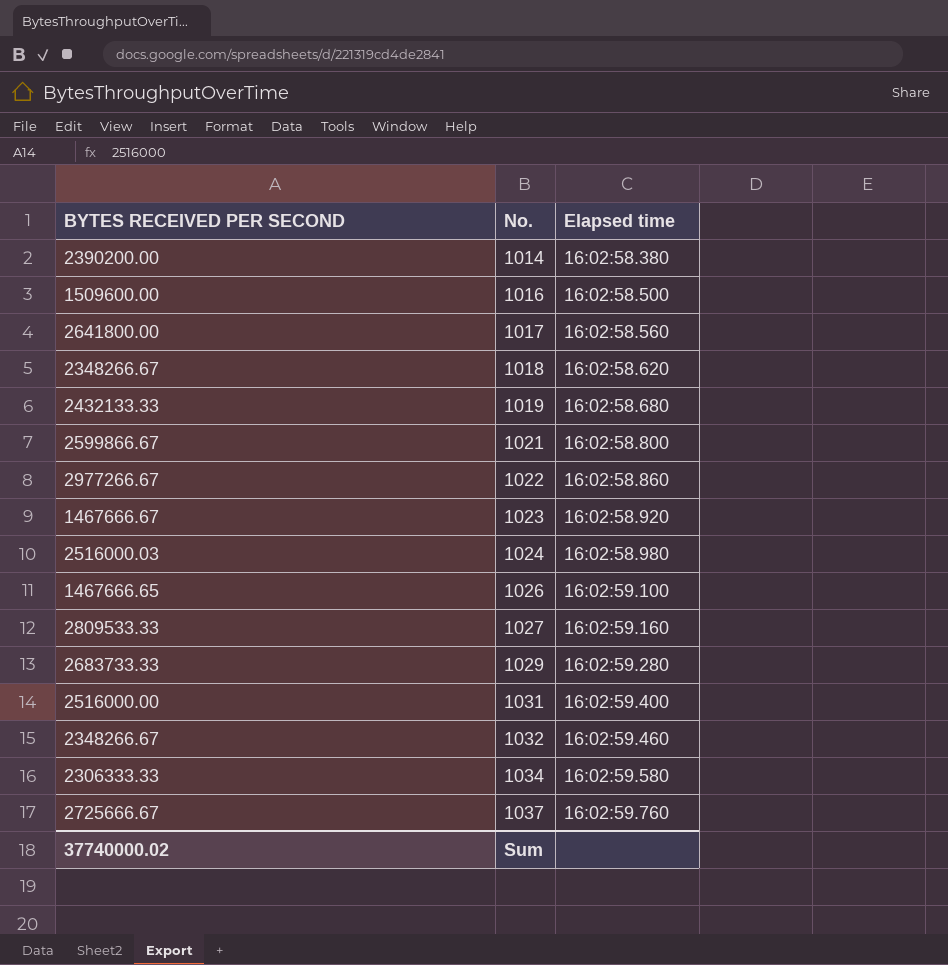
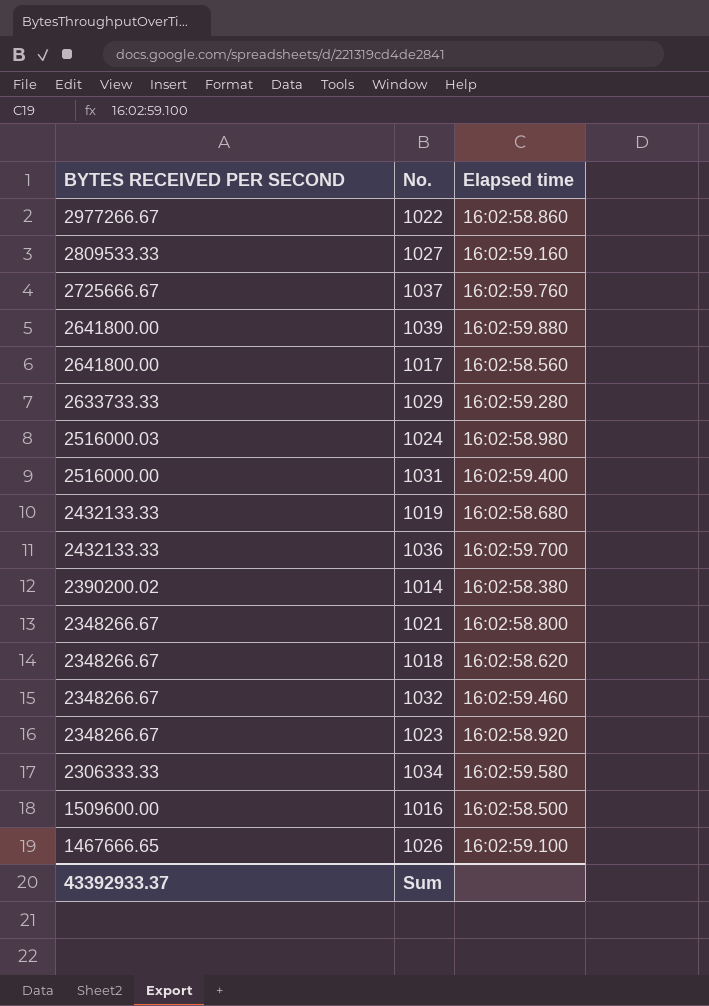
row order: No. ascending -> BYTES RECEIVED PER SECOND descending
row 1039: none -> 2641800.00 | 16:02:59.880
1029 | BYTES RECEIVED PER SECOND: 2683733.33 -> 2633733.33
row 1036: none -> 2432133.33 | 16:02:59.700
1014 | BYTES RECEIVED PER SECOND: 2390200.00 -> 2390200.02
1021 | BYTES RECEIVED PER SECOND: 2599866.67 -> 2348266.67
1023 | BYTES RECEIVED PER SECOND: 1467666.67 -> 2348266.67
Sum | BYTES RECEIVED PER SECOND: 37740000.02 -> 43392933.37

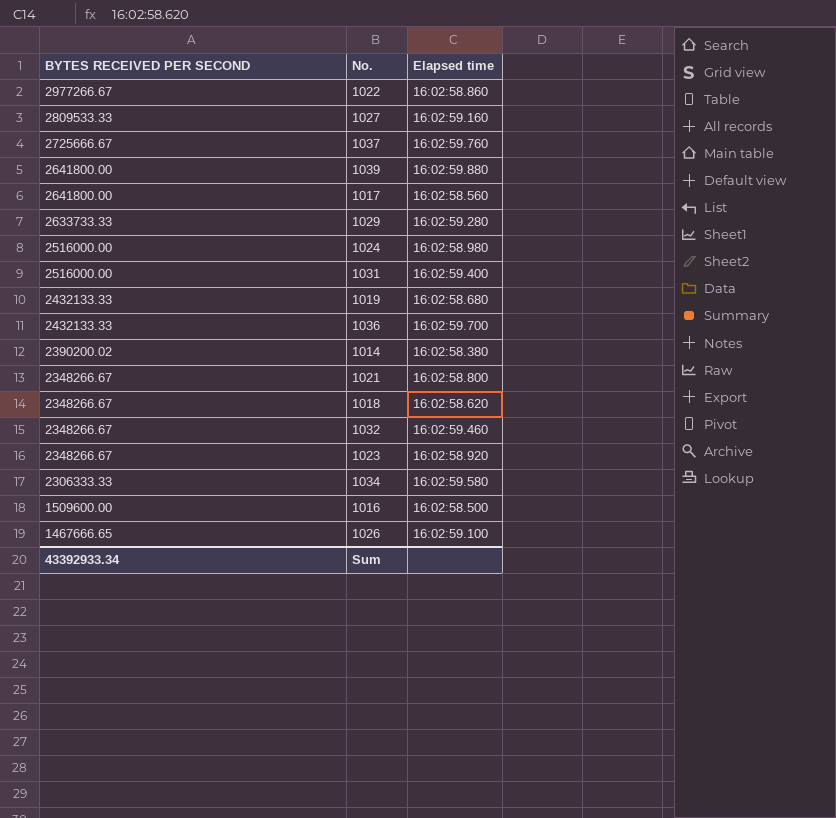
1024 | BYTES RECEIVED PER SECOND: 2516000.03 -> 2516000.00
Sum | BYTES RECEIVED PER SECOND: 43392933.37 -> 43392933.34

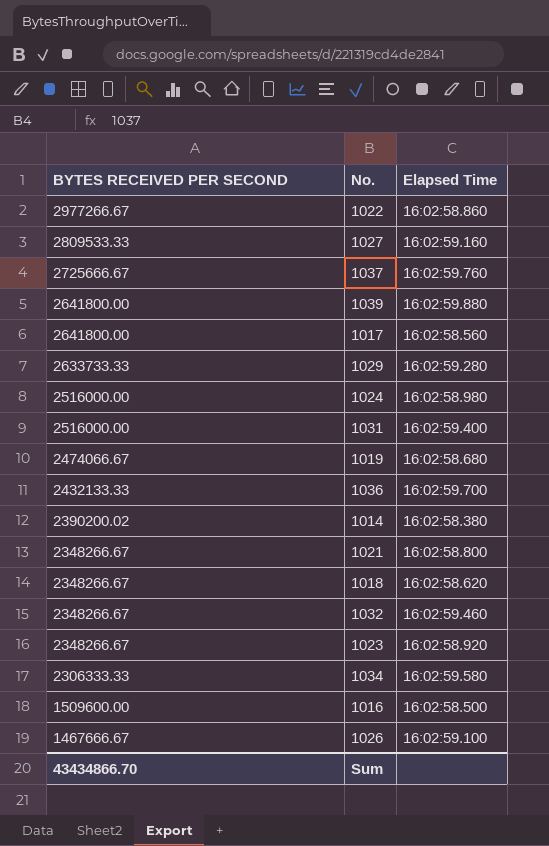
column name: Elapsed time -> Elapsed Time
1019 | BYTES RECEIVED PER SECOND: 2432133.33 -> 2474066.67
1026 | BYTES RECEIVED PER SECOND: 1467666.65 -> 1467666.67
Sum | BYTES RECEIVED PER SECOND: 43392933.34 -> 43434866.70

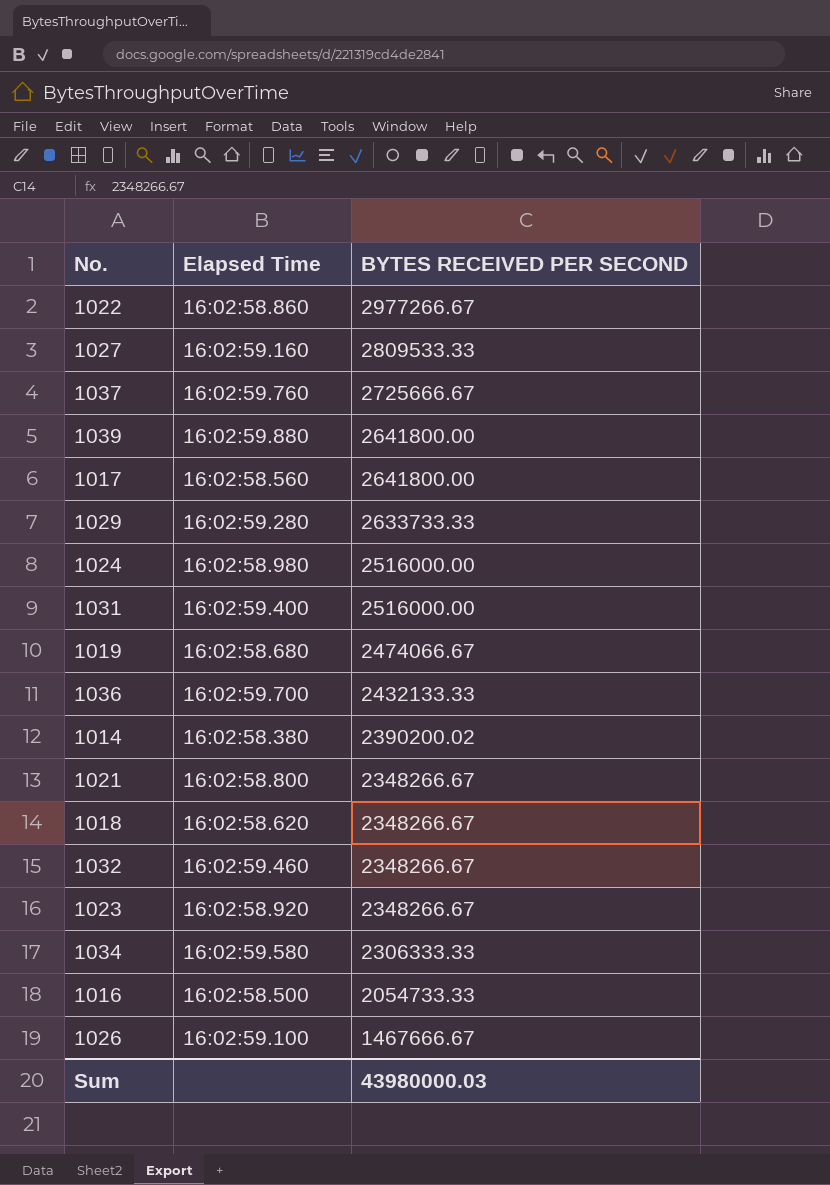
column BYTES RECEIVED PER SECOND | position: 1 -> 3
1016 | BYTES RECEIVED PER SECOND: 1509600.00 -> 2054733.33
Sum | BYTES RECEIVED PER SECOND: 43434866.70 -> 43980000.03

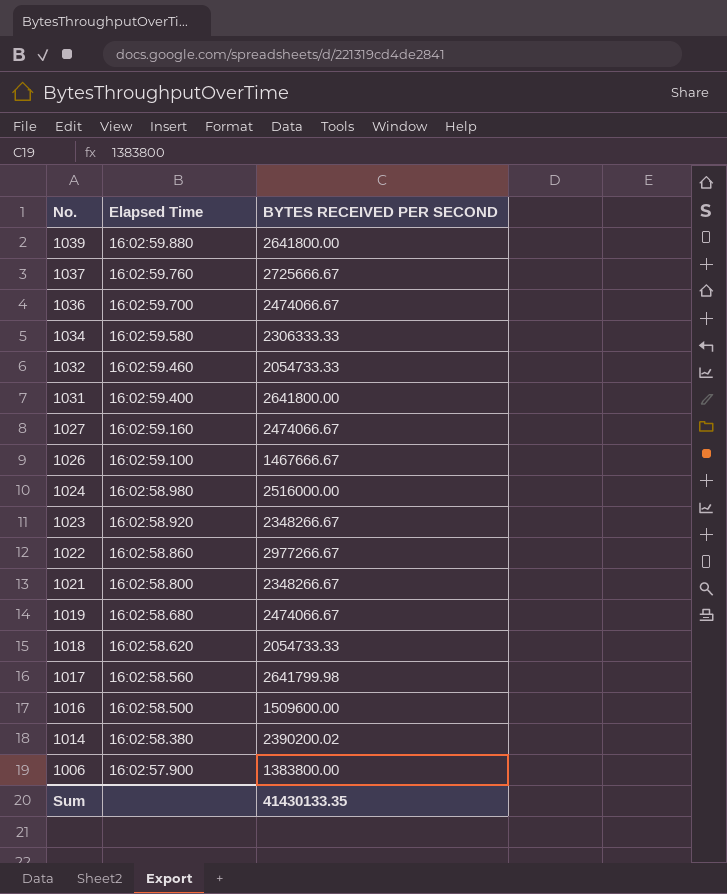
row order: BYTES RECEIVED PER SECOND descending -> No. descending
row 1029: 16:02:59.280 | 2633733.33 -> none
1036 | BYTES RECEIVED PER SECOND: 2432133.33 -> 2474066.67
1032 | BYTES RECEIVED PER SECOND: 2348266.67 -> 2054733.33
1031 | BYTES RECEIVED PER SECOND: 2516000.00 -> 2641800.00
1027 | BYTES RECEIVED PER SECOND: 2809533.33 -> 2474066.67
1018 | BYTES RECEIVED PER SECOND: 2348266.67 -> 2054733.33
1017 | BYTES RECEIVED PER SECOND: 2641800.00 -> 2641799.98
1016 | BYTES RECEIVED PER SECOND: 2054733.33 -> 1509600.00
row 1006: none -> 16:02:57.900 | 1383800.00
Sum | BYTES RECEIVED PER SECOND: 43980000.03 -> 41430133.35

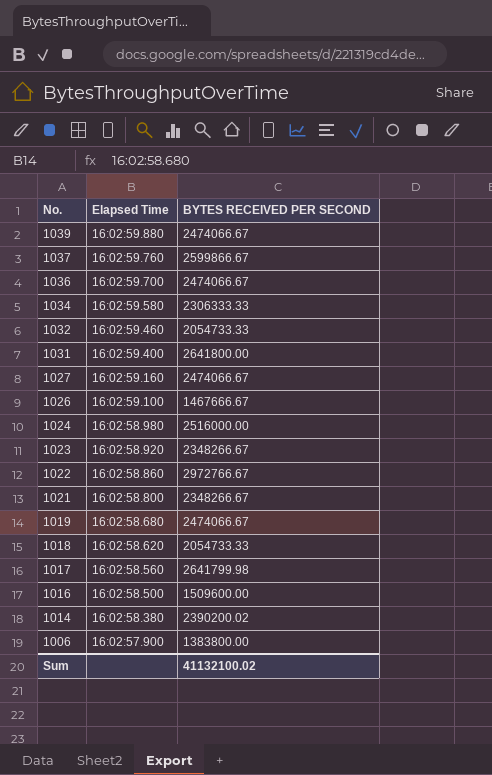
1039 | BYTES RECEIVED PER SECOND: 2641800.00 -> 2474066.67
1037 | BYTES RECEIVED PER SECOND: 2725666.67 -> 2599866.67
1022 | BYTES RECEIVED PER SECOND: 2977266.67 -> 2972766.67
Sum | BYTES RECEIVED PER SECOND: 41430133.35 -> 41132100.02

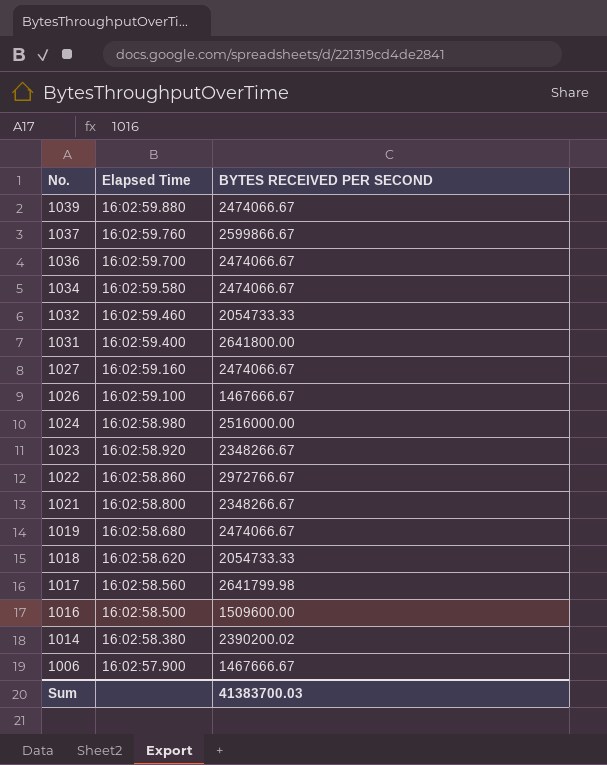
1034 | BYTES RECEIVED PER SECOND: 2306333.33 -> 2474066.67
1006 | BYTES RECEIVED PER SECOND: 1383800.00 -> 1467666.67
Sum | BYTES RECEIVED PER SECOND: 41132100.02 -> 41383700.03

